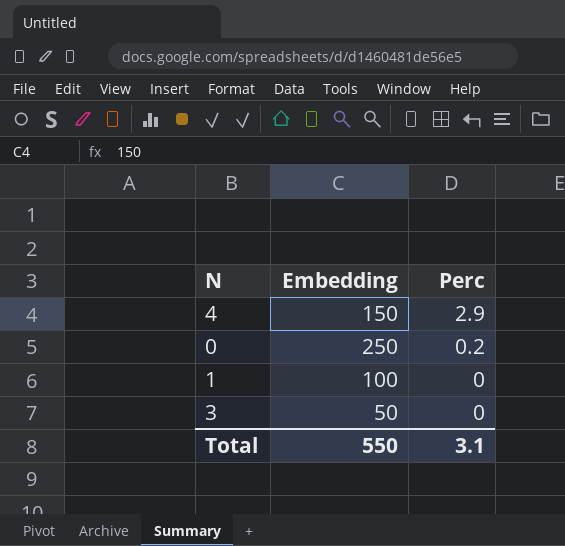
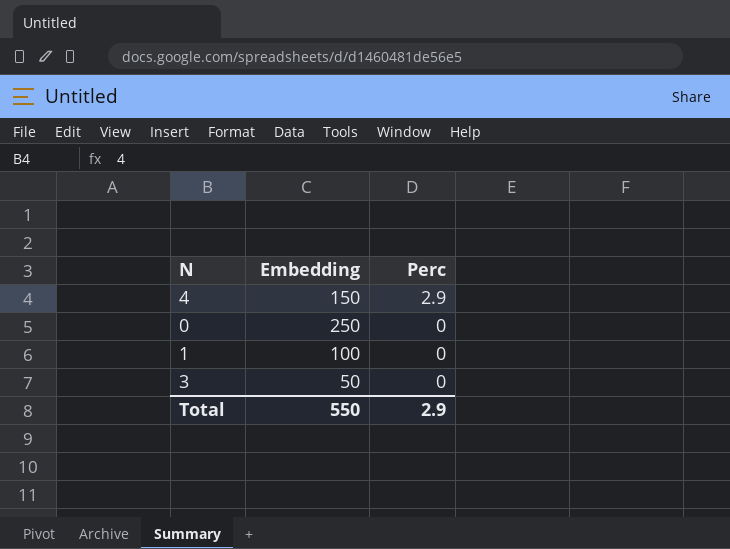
0 | Perc: 0.2 -> 0
Total | Perc: 3.1 -> 2.9

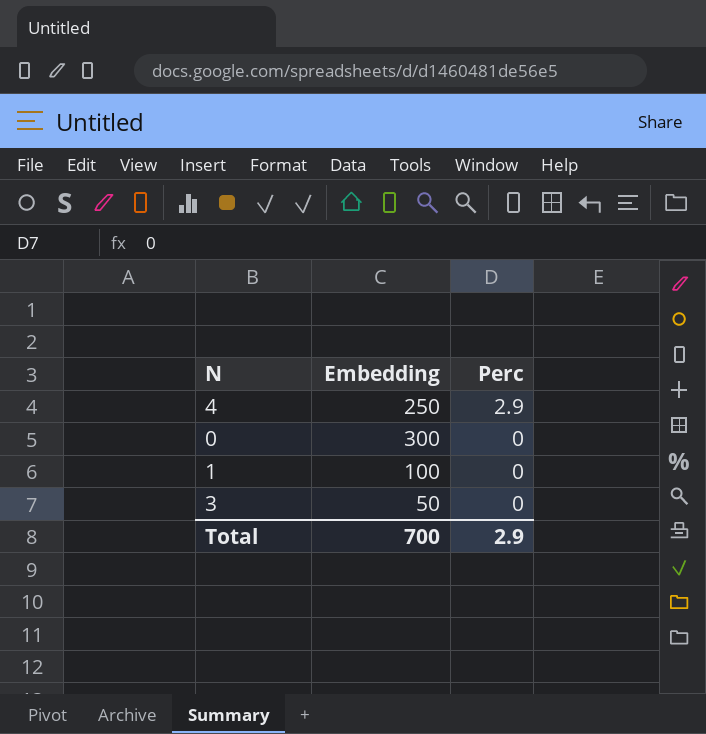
4 | Embedding: 150 -> 250
0 | Embedding: 250 -> 300
Total | Embedding: 550 -> 700

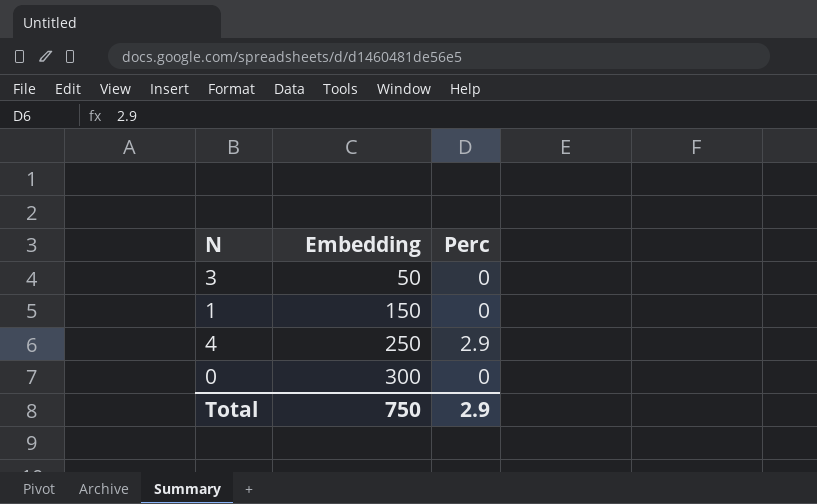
row order: Perc descending -> Embedding ascending
1 | Embedding: 100 -> 150
Total | Embedding: 700 -> 750

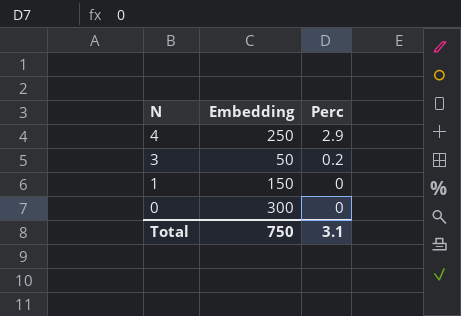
row order: Embedding ascending -> N descending
3 | Perc: 0 -> 0.2
Total | Perc: 2.9 -> 3.1

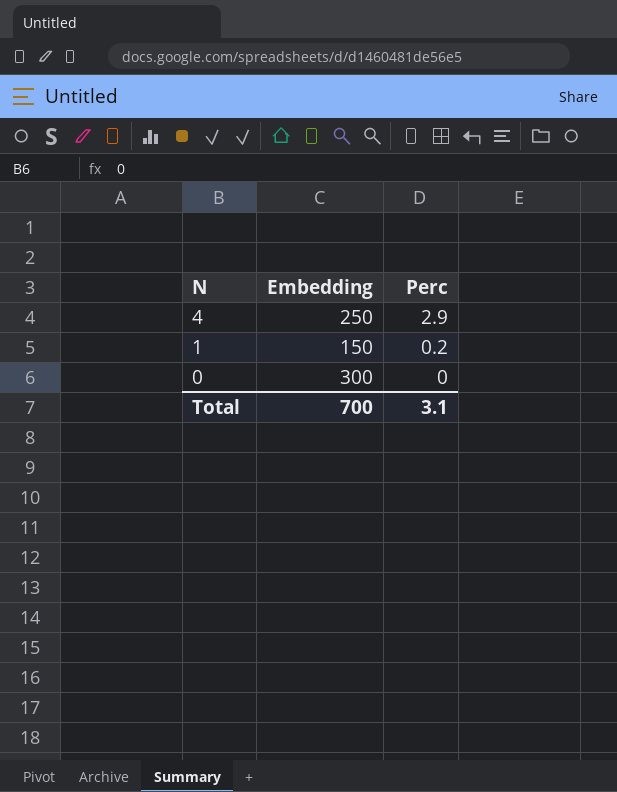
row 3: 50 | 0.2 -> none
1 | Perc: 0 -> 0.2
Total | Embedding: 750 -> 700

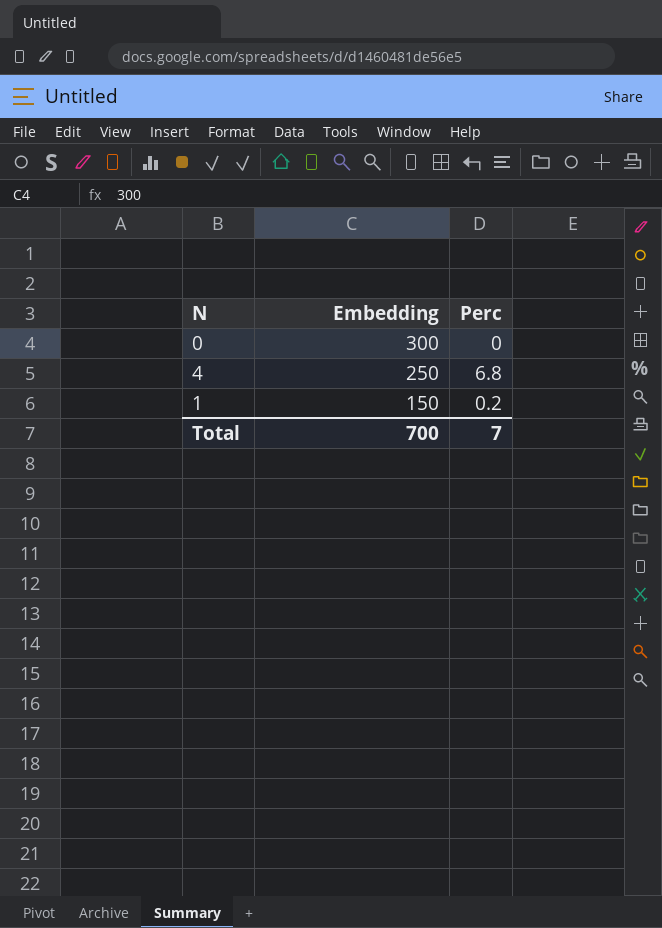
row order: N descending -> Embedding descending
4 | Perc: 2.9 -> 6.8
Total | Perc: 3.1 -> 7

